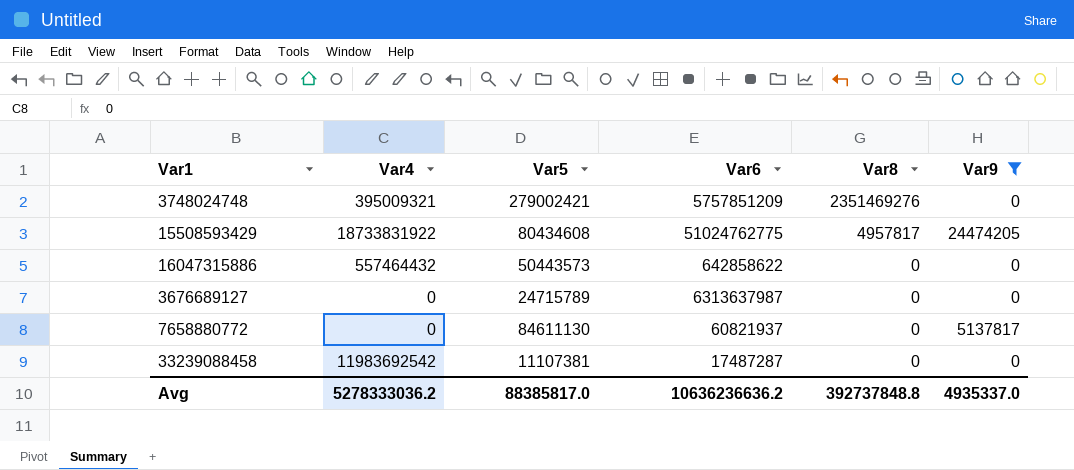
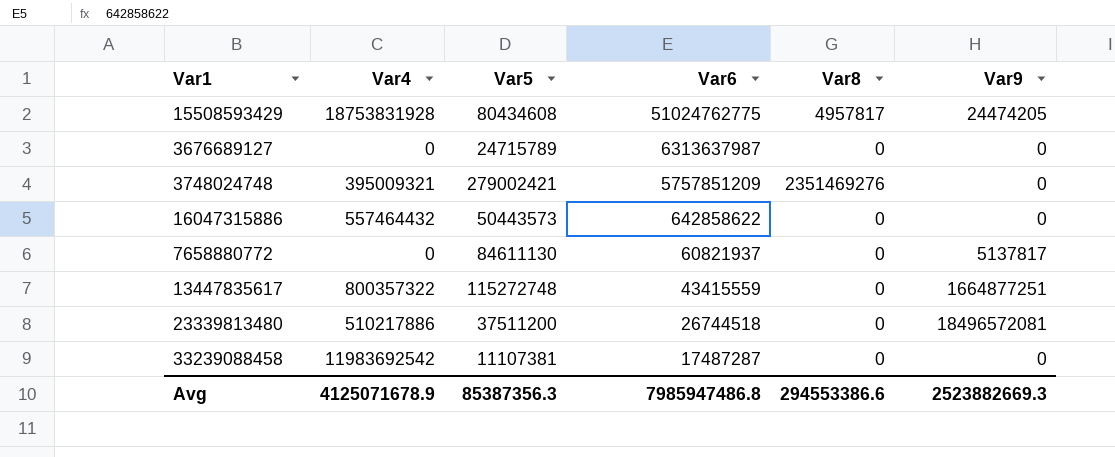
filter: Var9 <= 24474205 -> none
row order: Var8 descending -> Var6 descending
15508593429 | Var4: 18733831922 -> 18753831928
Avg | Var4: 5278333036.2 -> 4125071678.9
Avg | Var5: 88385817.0 -> 85387356.3
Avg | Var6: 10636236636.2 -> 7985947486.8
Avg | Var8: 392737848.8 -> 294553386.6
Avg | Var9: 4935337.0 -> 2523882669.3

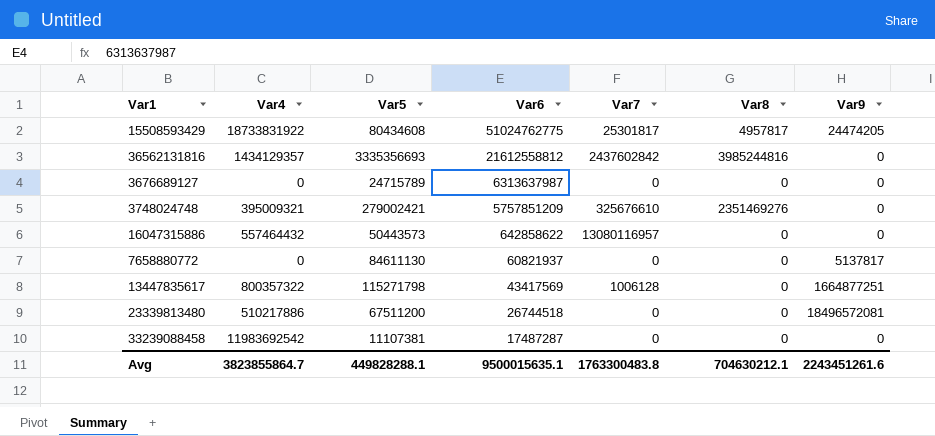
column Var7 | position: none -> 5
15508593429 | Var4: 18753831928 -> 18733831922
row 36562131816: none -> 1434129357 | 3335356693 | 21612558812 | 2437602842 | 3985244816 | 0
13447835617 | Var5: 115272748 -> 115271798
13447835617 | Var6: 43415559 -> 43417569
23339813480 | Var5: 37511200 -> 67511200
Avg | Var4: 4125071678.9 -> 3823855864.7
Avg | Var5: 85387356.3 -> 449828288.1
Avg | Var6: 7985947486.8 -> 9500015635.1
Avg | Var8: 294553386.6 -> 704630212.1
Avg | Var9: 2523882669.3 -> 2243451261.6

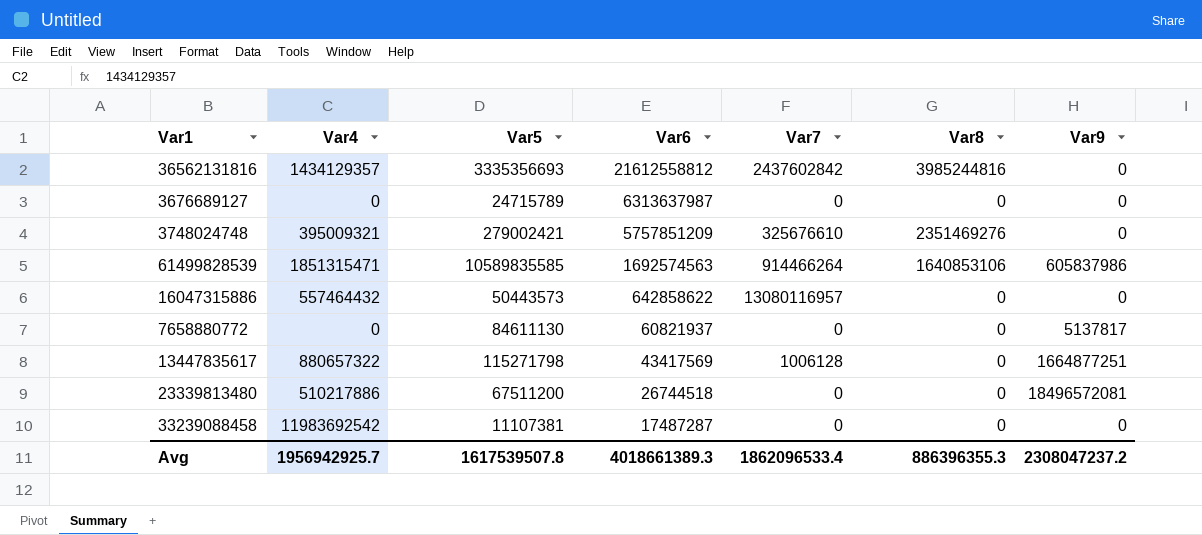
row 15508593429: 18733831922 | 80434608 | 51024762775 | 25301817 | 4957817 | 24474205 -> none
row 61499828539: none -> 1851315471 | 10589835585 | 1692574563 | 914466264 | 1640853106 | 605837986
13447835617 | Var4: 800357322 -> 880657322
Avg | Var4: 3823855864.7 -> 1956942925.7
Avg | Var5: 449828288.1 -> 1617539507.8
Avg | Var6: 9500015635.1 -> 4018661389.3
Avg | Var7: 1763300483.8 -> 1862096533.4
Avg | Var8: 704630212.1 -> 886396355.3
Avg | Var9: 2243451261.6 -> 2308047237.2

